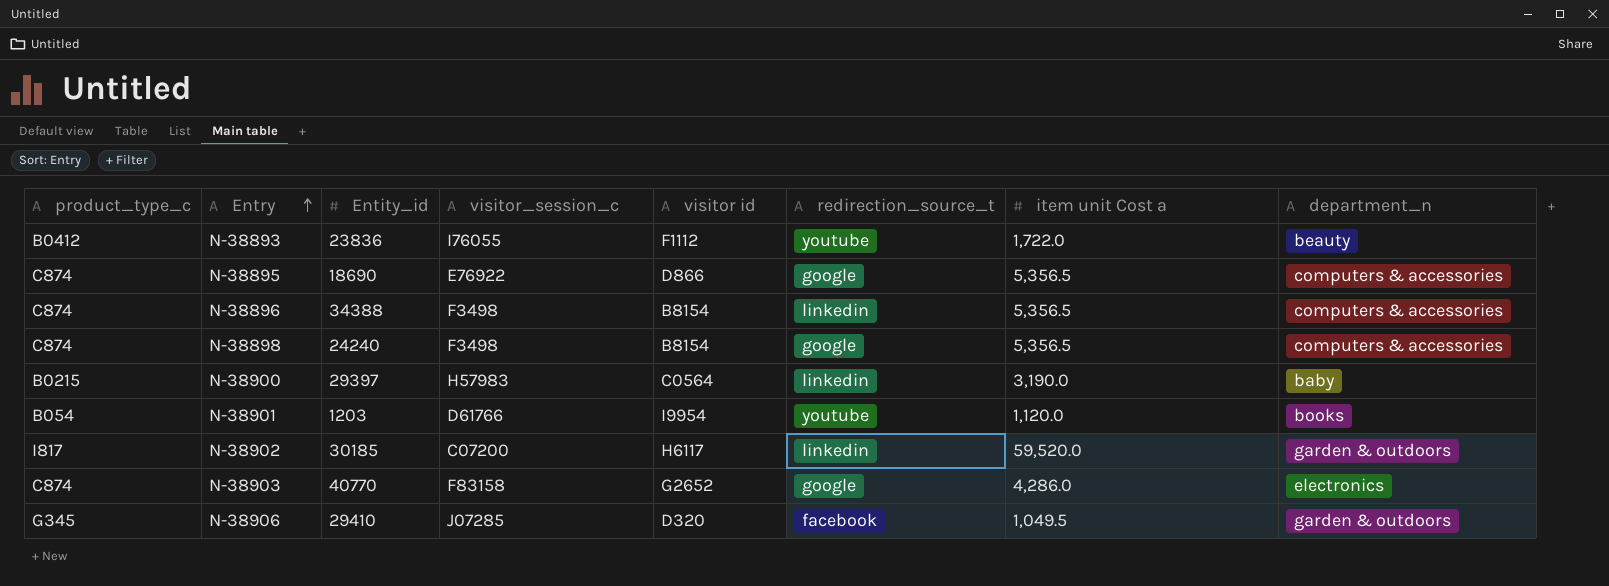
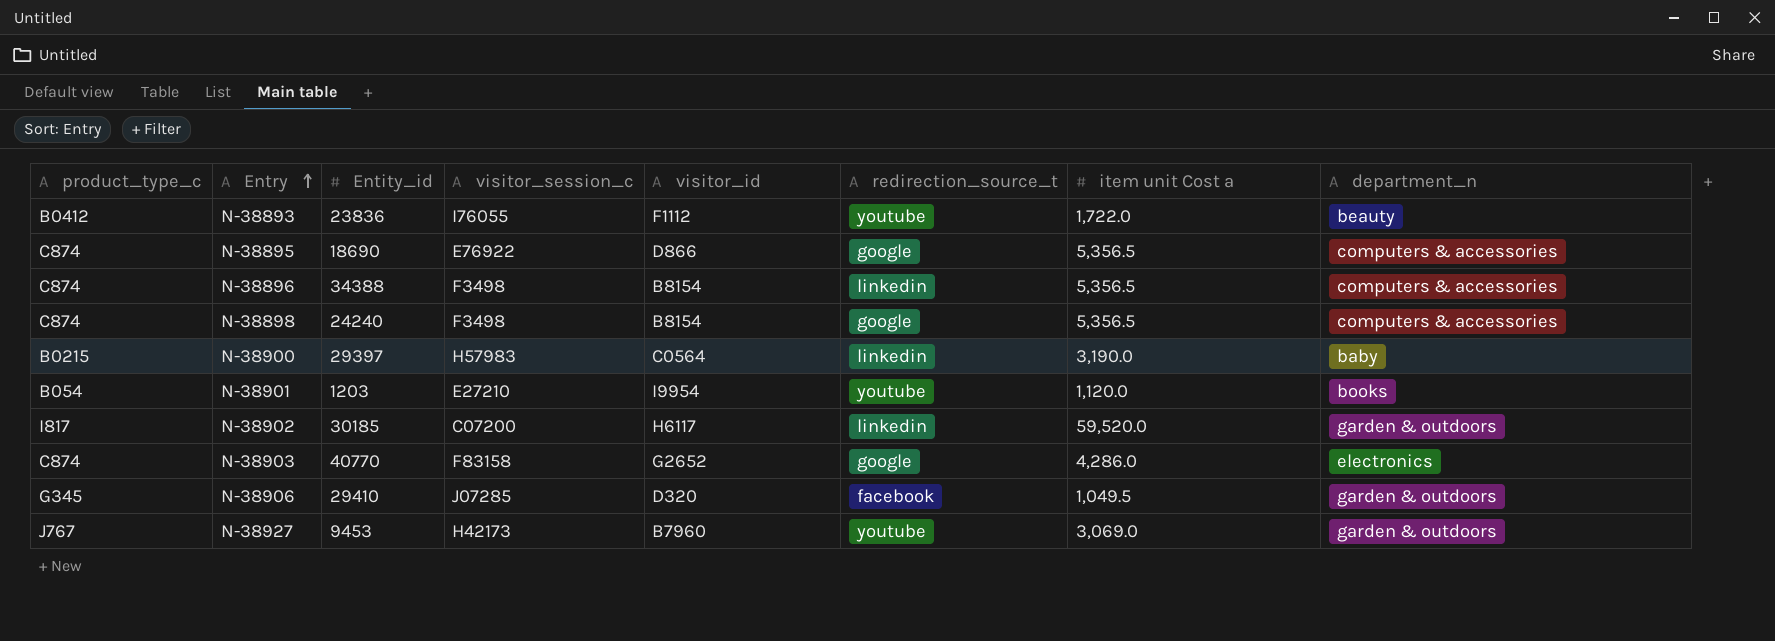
column name: visitor id -> visitor_id
N-38901 | visitor_session_c: D61766 -> E27210
row N-38927: none -> J767 | 9453 | H42173 | B7960 | youtube | 3,069.0 | garden & outdoors

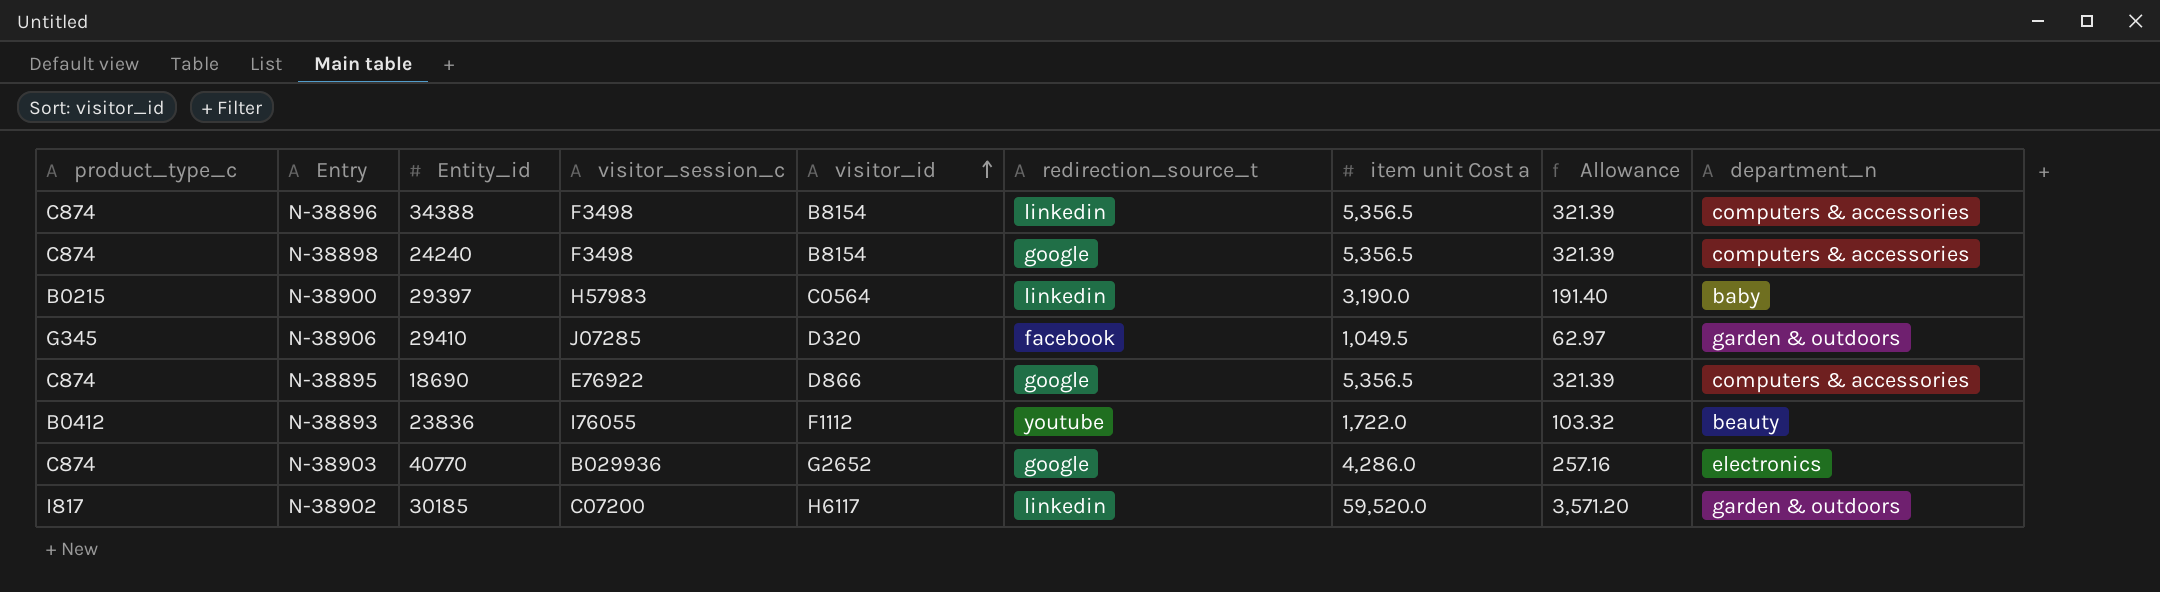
row order: Entry ascending -> visitor_id ascending
column Allowance | formula: none -> [item unit Cost a] * 0.06
row N-38901: B054 | 1203 | E27210 | I9954 | youtube | 1,120.0 | books -> none
row N-38927: J767 | 9453 | H42173 | B7960 | youtube | 3,069.0 | garden & outdoors -> none
N-38903 | visitor_session_c: F83158 -> B029936

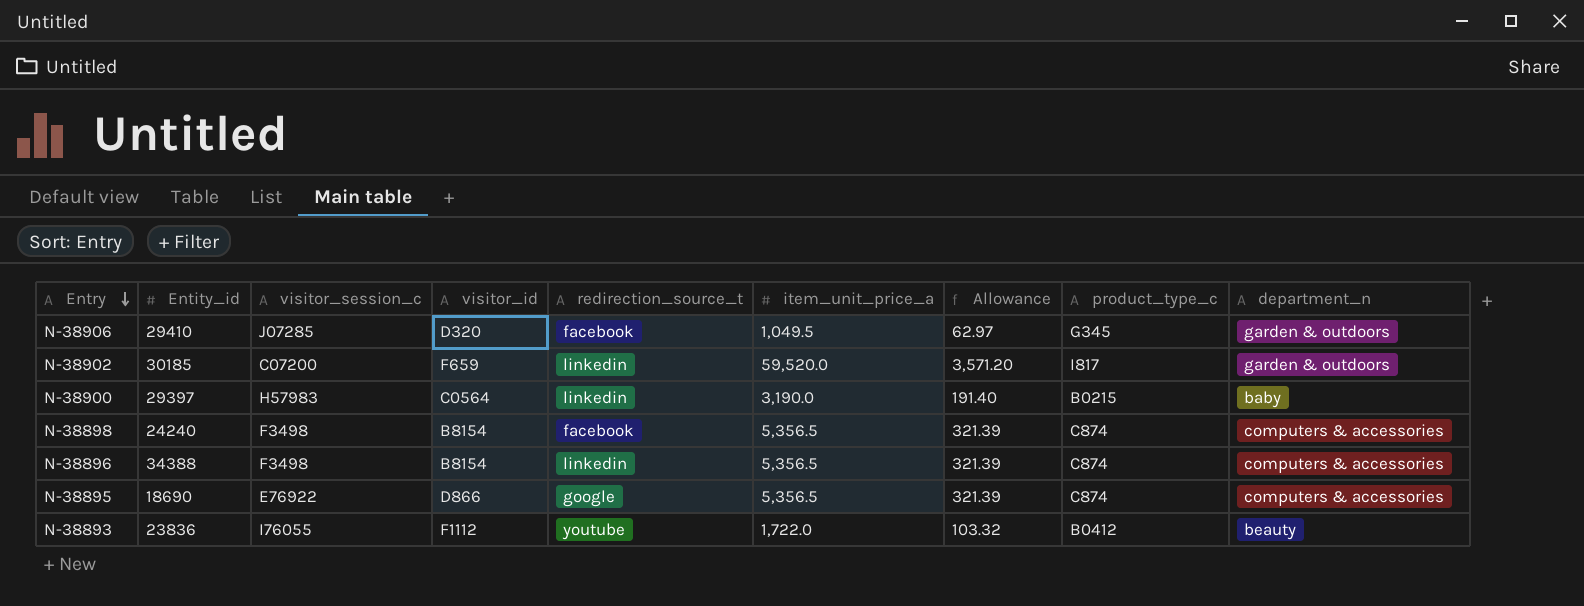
row order: visitor_id ascending -> Entry descending
column name: item unit Cost a -> item_unit_price_a
column product_type_c | position: 1 -> 8
row N-38903: C874 | 40770 | B029936 | G2652 | google | 4,286.0 | 257.16 | electronics -> none
N-38902 | visitor_id: H6117 -> F659
N-38898 | redirection_source_t: google -> facebook

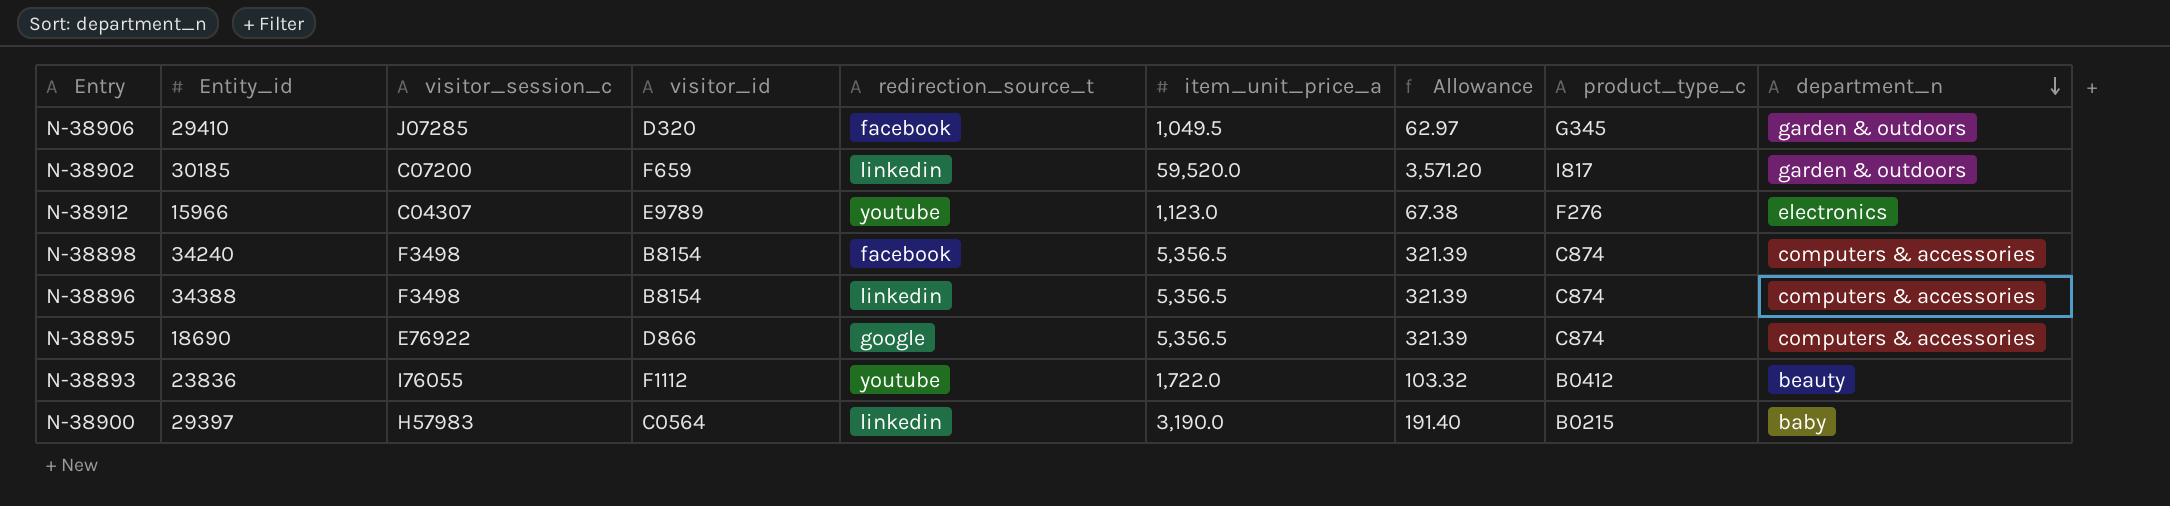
row order: Entry descending -> department_n descending
row N-38912: none -> 15966 | C04307 | E9789 | youtube | 1,123.0 | 67.38 | F276 | electronics
N-38898 | Entity_id: 24240 -> 34240

